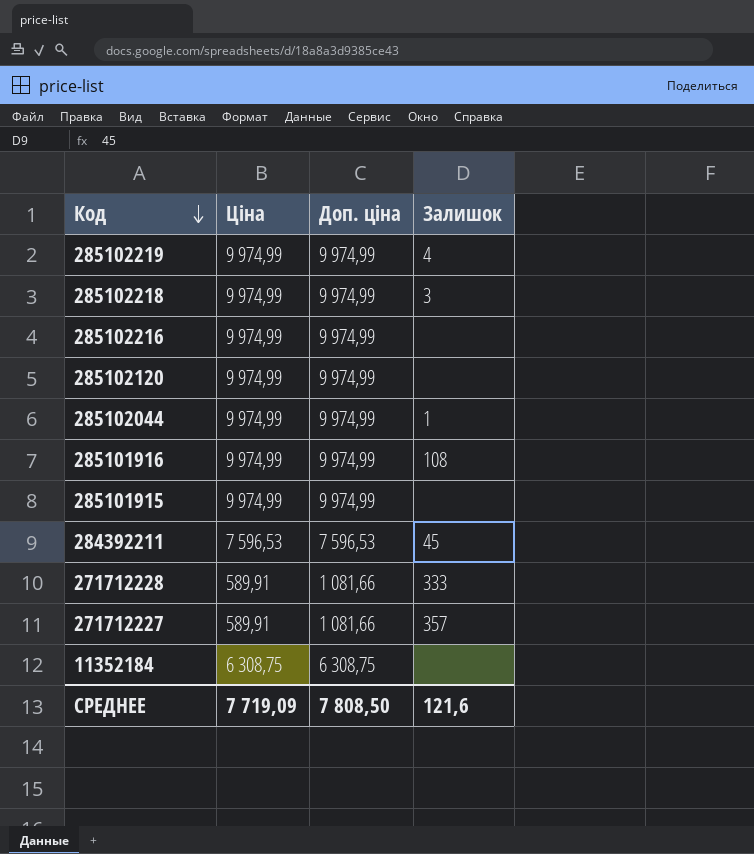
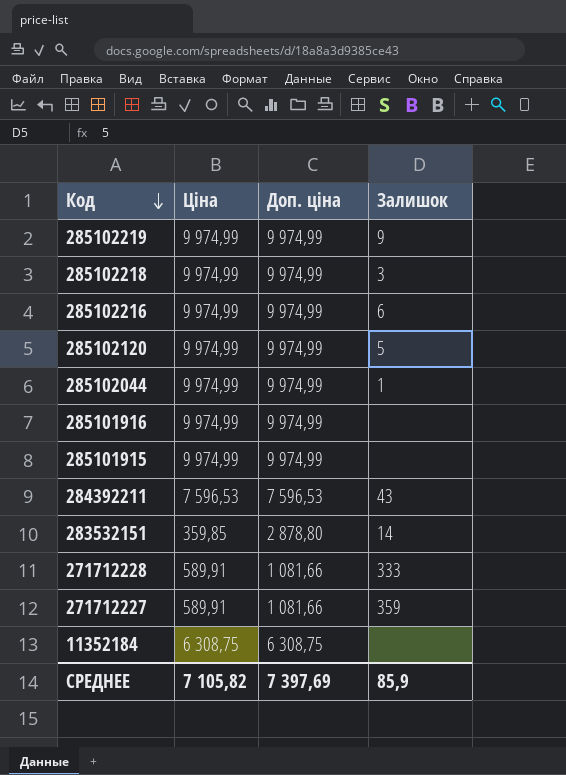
285102219 | Залишок: 4 -> 9
285102216 | Залишок: none -> 6
285102120 | Залишок: none -> 5
285101916 | Залишок: 108 -> none
284392211 | Залишок: 45 -> 43
row 283532151: none -> 359,85 | 2 878,80 | 14
271712227 | Залишок: 357 -> 359
СРЕДНЕЕ | Ціна: 7 719,09 -> 7 105,82
СРЕДНЕЕ | Доп. ціна: 7 808,50 -> 7 397,69
СРЕДНЕЕ | Залишок: 121,6 -> 85,9

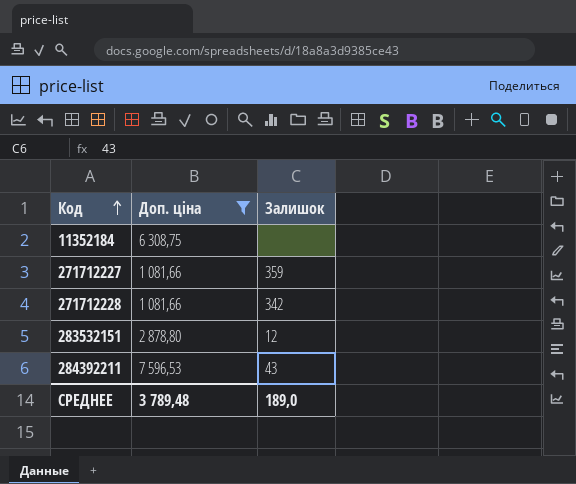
filter: none -> Доп. ціна != 9 974,99
row order: Код descending -> Код ascending
column Ціна | position: 2 -> none
271712228 | Залишок: 333 -> 342
283532151 | Залишок: 14 -> 12
СРЕДНЕЕ | Доп. ціна: 7 397,69 -> 3 789,48
СРЕДНЕЕ | Залишок: 85,9 -> 189,0

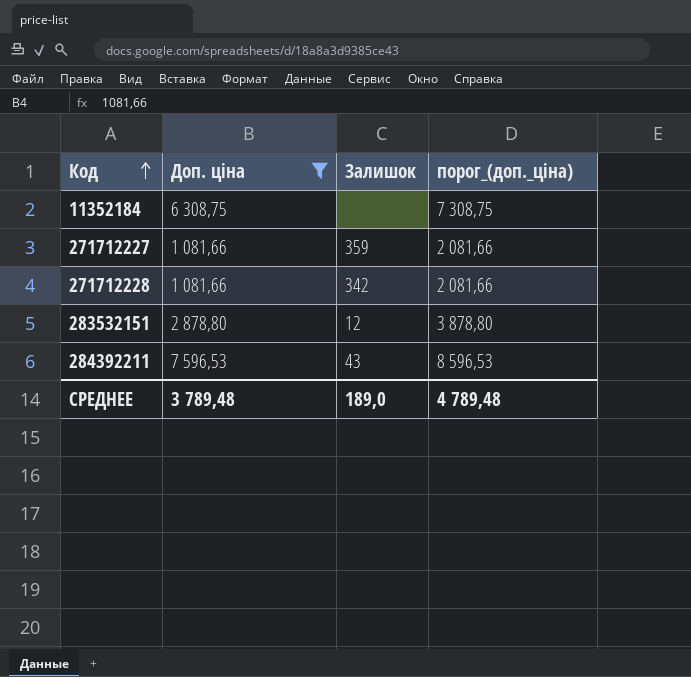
column порог_(доп._ціна) | formula: none -> [Доп. ціна] + 1000

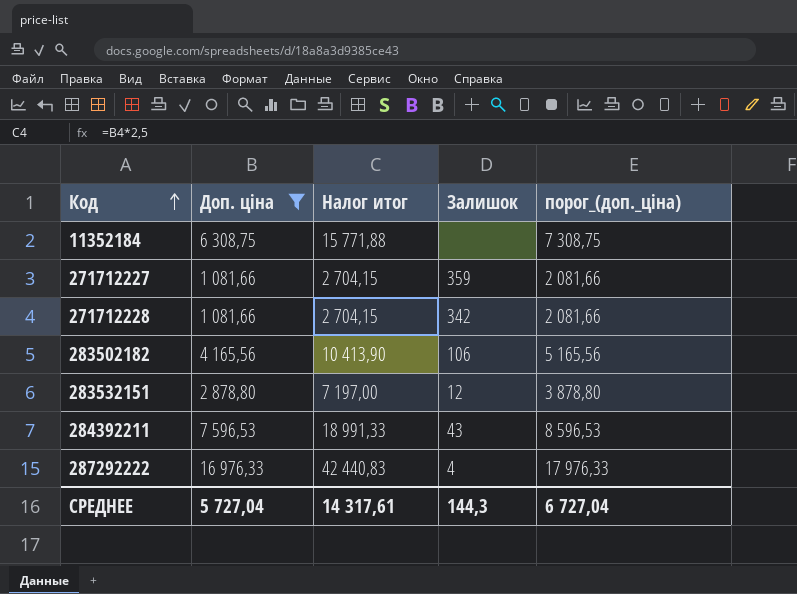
column Налог итог | formula: none -> [Доп. ціна] * 2,5
row 283502182: none -> 4 165,56 | 10 413,90 | 106 | 5 165,56
row 287292222: none -> 16 976,33 | 42 440,83 | 4 | 17 976,33
СРЕДНЕЕ | Доп. ціна: 3 789,48 -> 5 727,04
СРЕДНЕЕ | Залишок: 189,0 -> 144,3
СРЕДНЕЕ | порог_(доп._ціна): 4 789,48 -> 6 727,04

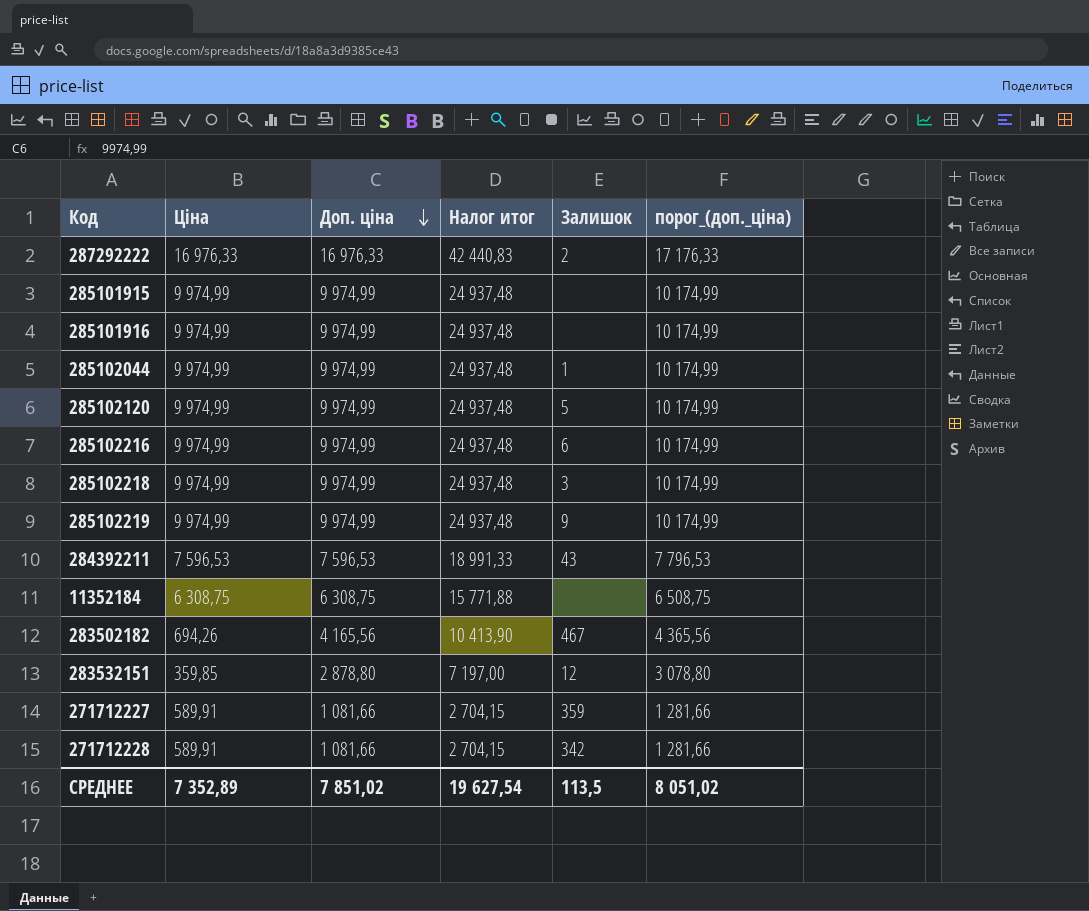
filter: Доп. ціна != 9 974,99 -> none
row order: Код ascending -> Доп. ціна descending
column Ціна | position: none -> 2
column порог_(доп._ціна) | formula: [Доп. ціна] + 1000 -> [Доп. ціна] + 200
287292222 | Залишок: 4 -> 2
283502182 | Залишок: 106 -> 467
СРЕДНЕЕ | Доп. ціна: 5 727,04 -> 7 851,02
СРЕДНЕЕ | Налог итог: 14 317,61 -> 19 627,54
СРЕДНЕЕ | Залишок: 144,3 -> 113,5
СРЕДНЕЕ | порог_(доп._ціна): 6 727,04 -> 8 051,02

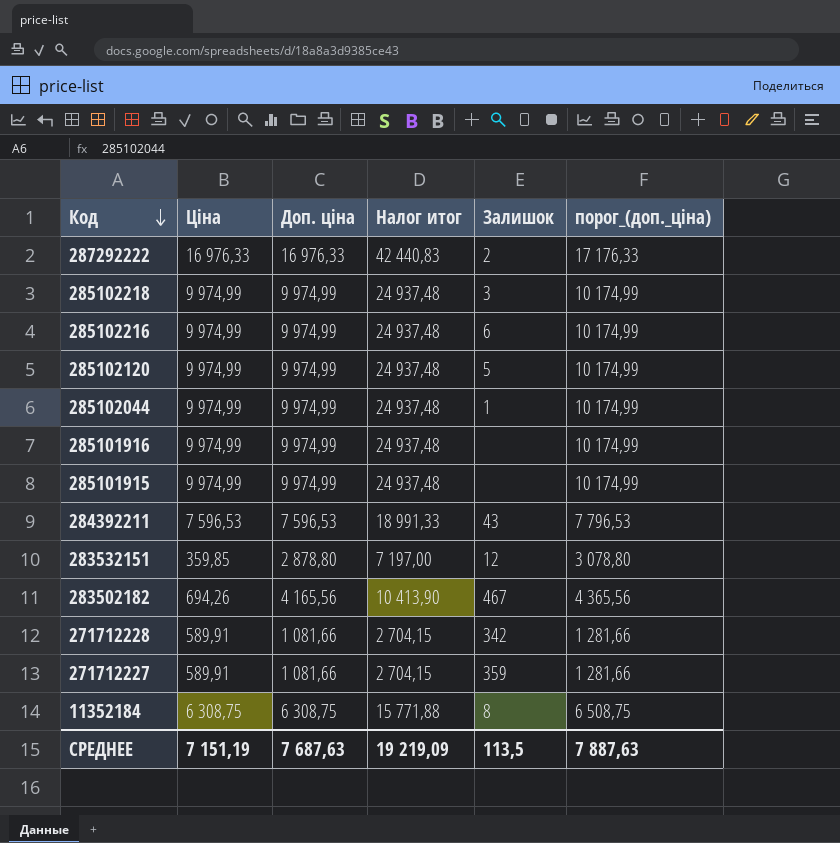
row order: Доп. ціна descending -> Код descending
row 285102219: 9 974,99 | 9 974,99 | 24 937,48 | 9 | 10 174,99 -> none
11352184 | Залишок: none -> 8
СРЕДНЕЕ | Ціна: 7 352,89 -> 7 151,19
СРЕДНЕЕ | Доп. ціна: 7 851,02 -> 7 687,63
СРЕДНЕЕ | Налог итог: 19 627,54 -> 19 219,09
СРЕДНЕЕ | порог_(доп._ціна): 8 051,02 -> 7 887,63

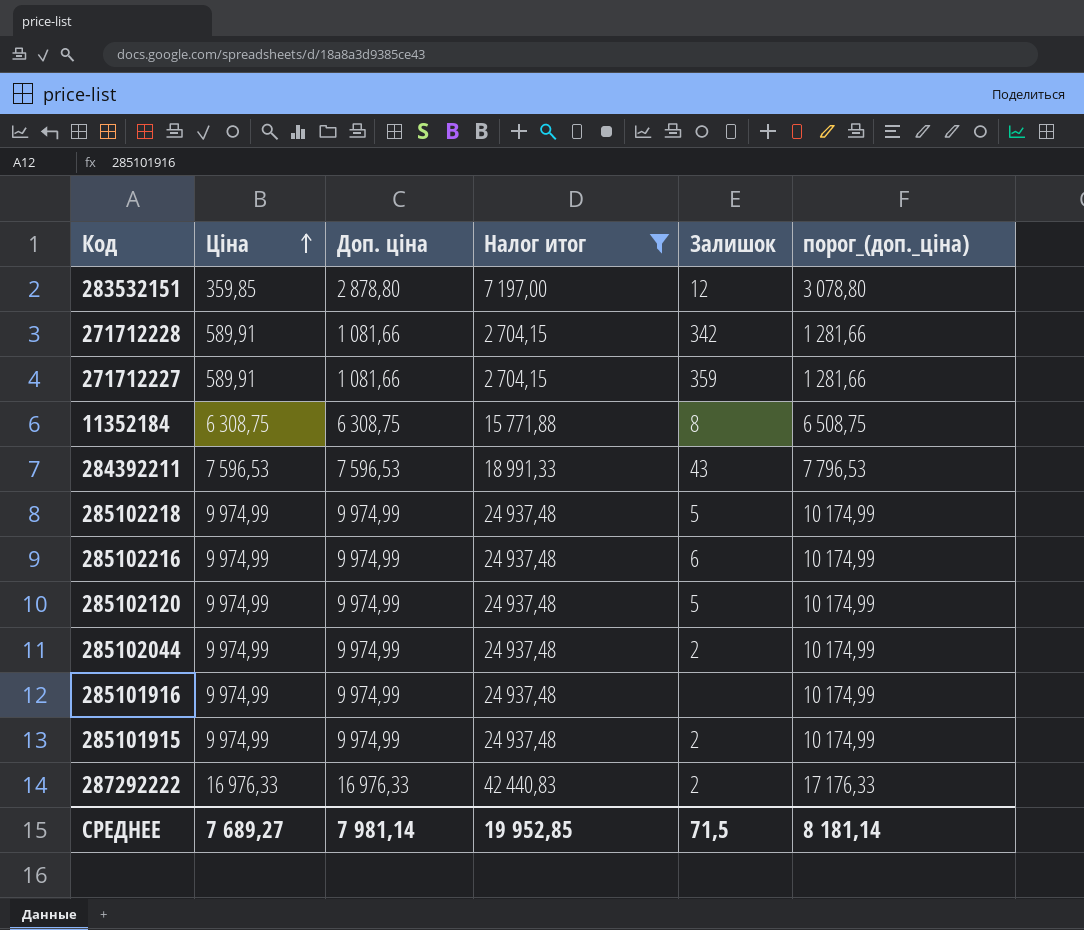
filter: none -> Налог итог != 10 413,90
row order: Код descending -> Ціна ascending
285102218 | Залишок: 3 -> 5
285102044 | Залишок: 1 -> 2
285101915 | Залишок: none -> 2
СРЕДНЕЕ | Ціна: 7 151,19 -> 7 689,27
СРЕДНЕЕ | Доп. ціна: 7 687,63 -> 7 981,14
СРЕДНЕЕ | Налог итог: 19 219,09 -> 19 952,85
СРЕДНЕЕ | Залишок: 113,5 -> 71,5
СРЕДНЕЕ | порог_(доп._ціна): 7 887,63 -> 8 181,14

